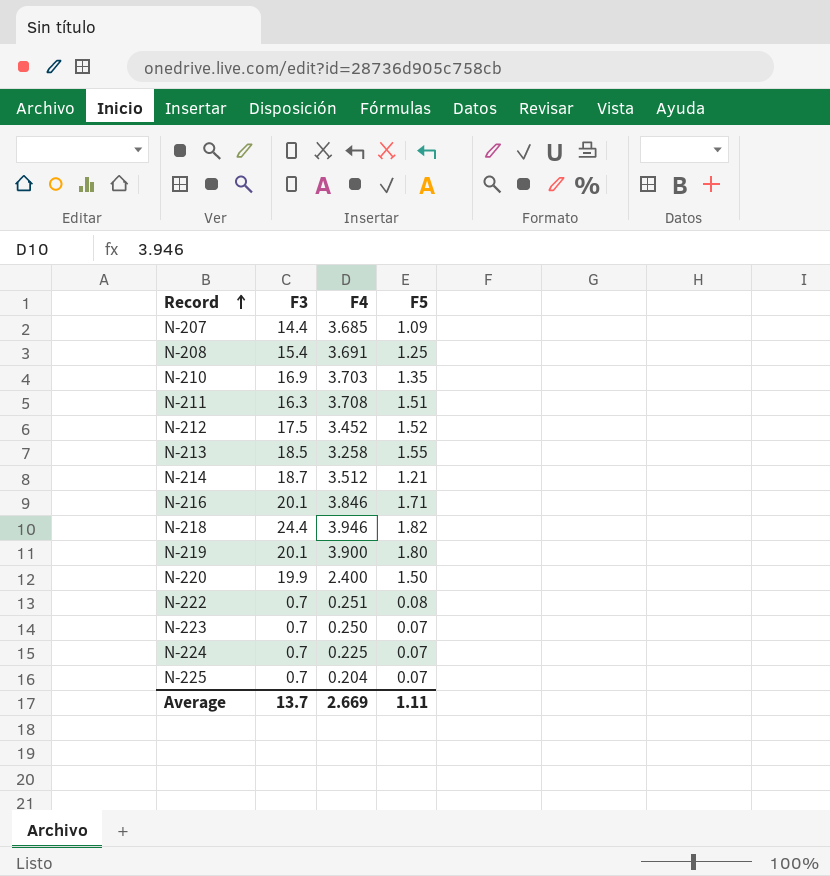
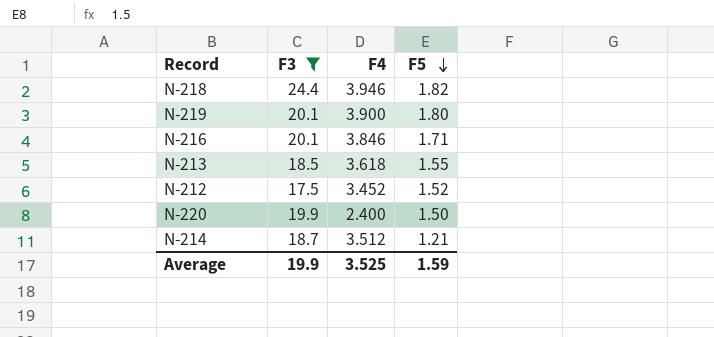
filter: none -> F3 >= 17.5
row order: Record ascending -> F5 descending
N-213 | F4: 3.258 -> 3.618
Average | F3: 13.7 -> 19.9
Average | F4: 2.669 -> 3.525
Average | F5: 1.11 -> 1.59

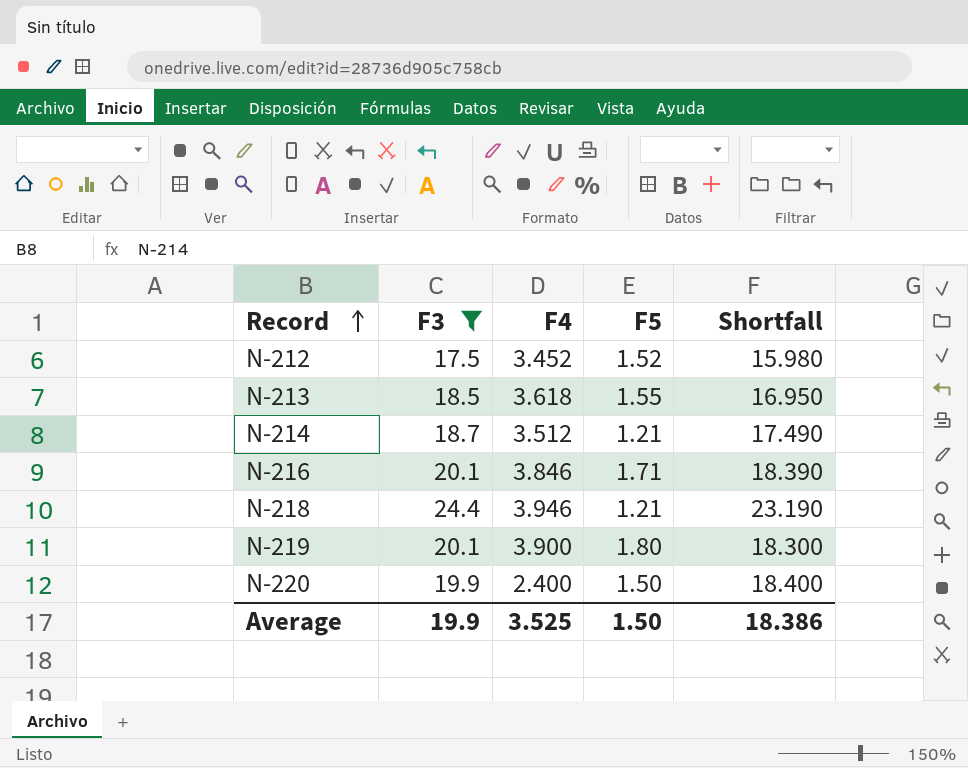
row order: F5 descending -> Record ascending
column Shortfall | formula: none -> [F3] - [F5]
N-218 | F5: 1.82 -> 1.21
Average | F5: 1.59 -> 1.50

